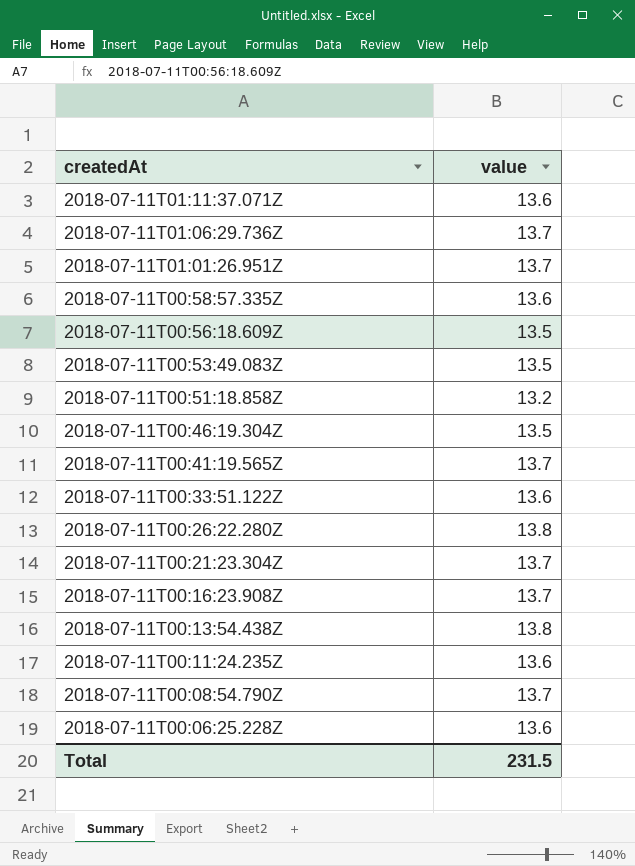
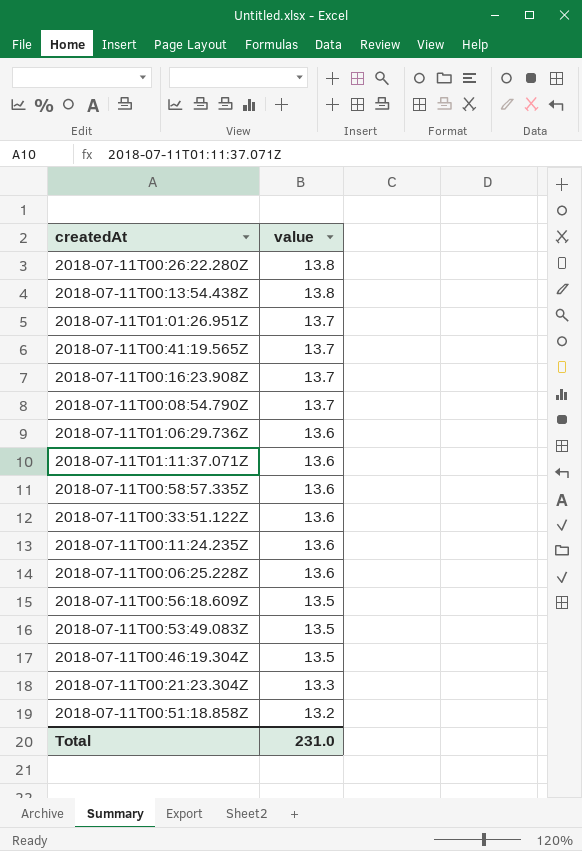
row order: createdAt descending -> value descending
2018-07-11T01:06:29.736Z | value: 13.7 -> 13.6
2018-07-11T00:21:23.304Z | value: 13.7 -> 13.3
Total | value: 231.5 -> 231.0

